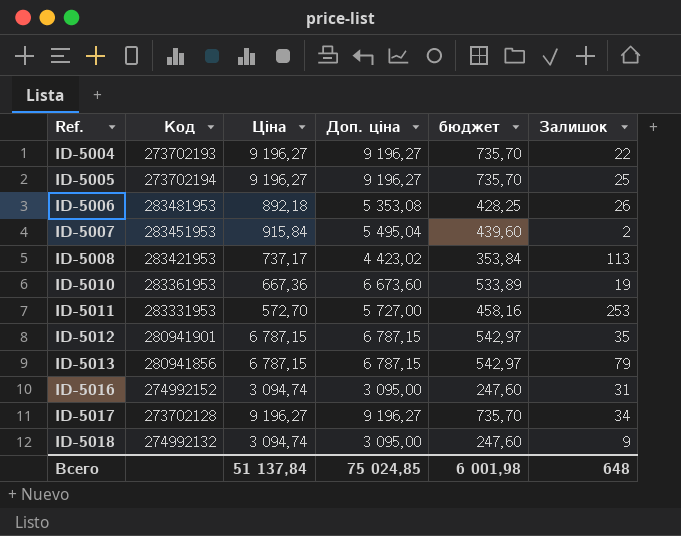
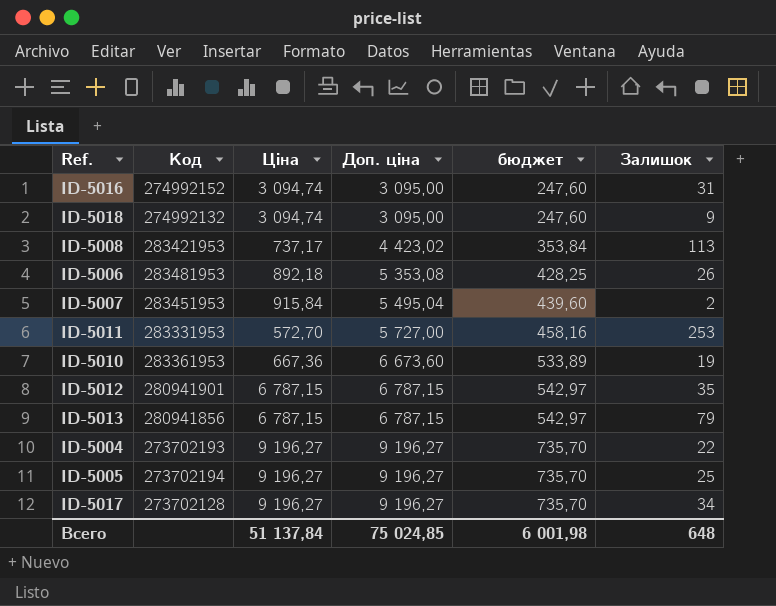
row order: Ref. ascending -> Доп. ціна ascending

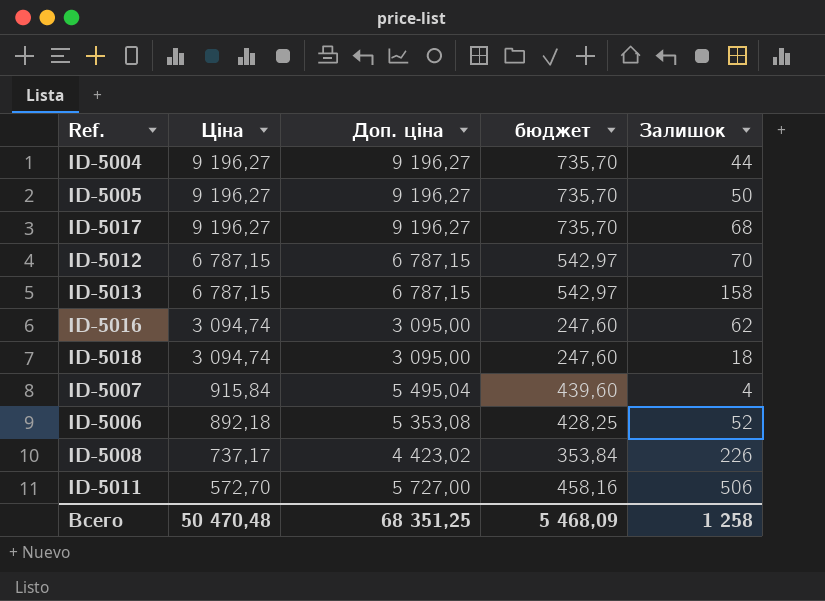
row order: Доп. ціна ascending -> Ціна descending
column Код | position: 2 -> none
row ID-5010: 283361953 | 667,36 | 6 673,60 | 533,89 | 19 -> none
ID-5004 | Залишок: 22 -> 44
ID-5005 | Залишок: 25 -> 50
ID-5017 | Залишок: 34 -> 68
ID-5012 | Залишок: 35 -> 70
ID-5013 | Залишок: 79 -> 158
ID-5016 | Залишок: 31 -> 62
ID-5018 | Залишок: 9 -> 18
ID-5007 | Залишок: 2 -> 4
ID-5006 | Залишок: 26 -> 52
ID-5008 | Залишок: 113 -> 226
ID-5011 | Залишок: 253 -> 506
Всего | Ціна: 51 137,84 -> 50 470,48
Всего | Доп. ціна: 75 024,85 -> 68 351,25
Всего | бюджет: 6 001,98 -> 5 468,09
Всего | Залишок: 648 -> 1 258

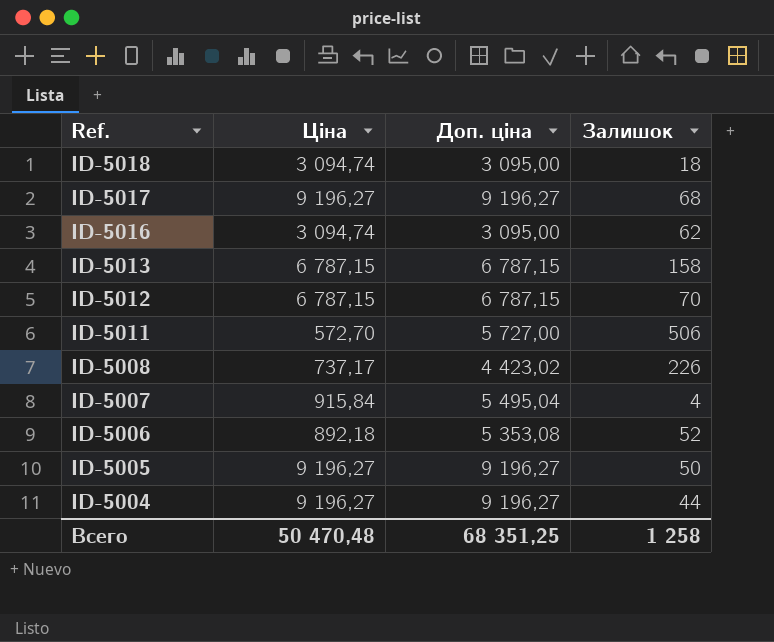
row order: Ціна descending -> Ref. descending
column бюджет | formula: [Доп. ціна] * 0,08 -> none

